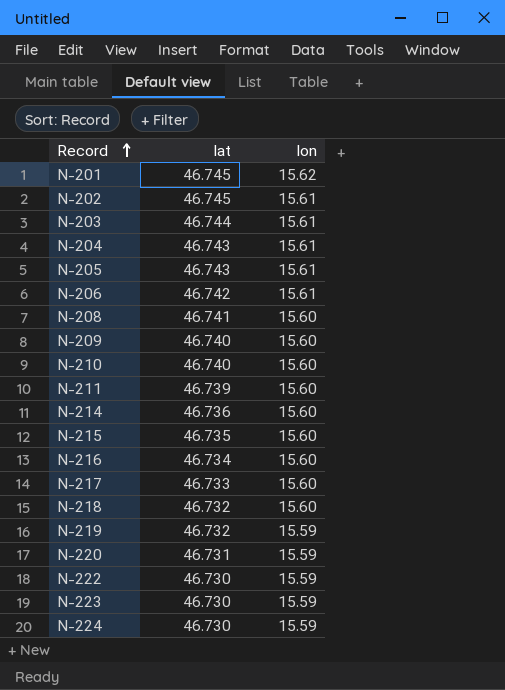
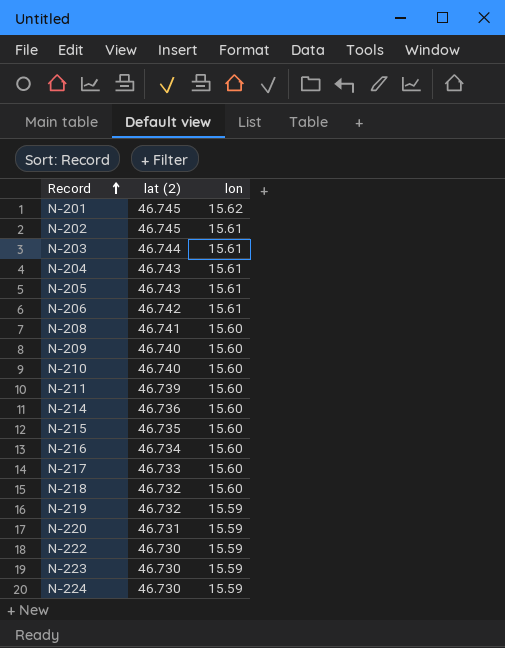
column name: lat -> lat (2)

